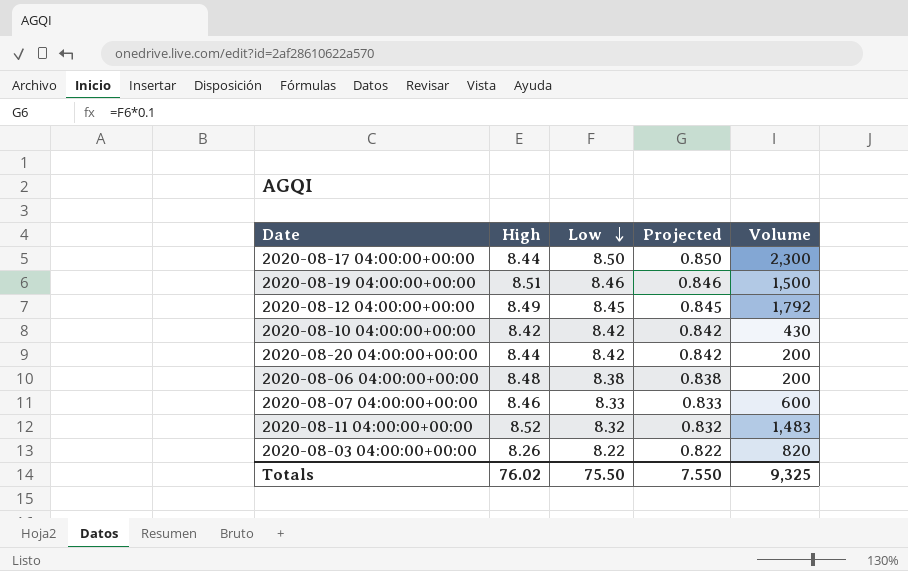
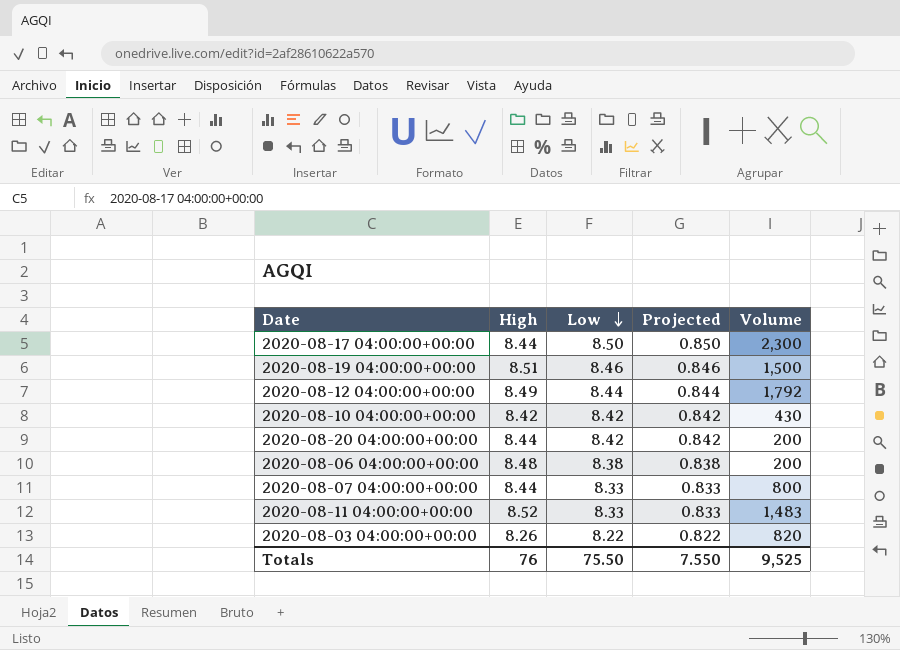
2020-08-12 04:00:00+00:00 | Low: 8.45 -> 8.44
2020-08-12 04:00:00+00:00 | Projected: 0.845 -> 0.844
2020-08-07 04:00:00+00:00 | High: 8.46 -> 8.44
2020-08-07 04:00:00+00:00 | Volume: 600 -> 800
2020-08-11 04:00:00+00:00 | Low: 8.32 -> 8.33
2020-08-11 04:00:00+00:00 | Projected: 0.832 -> 0.833
Totals | High: 76.02 -> 76
Totals | Volume: 9,325 -> 9,525

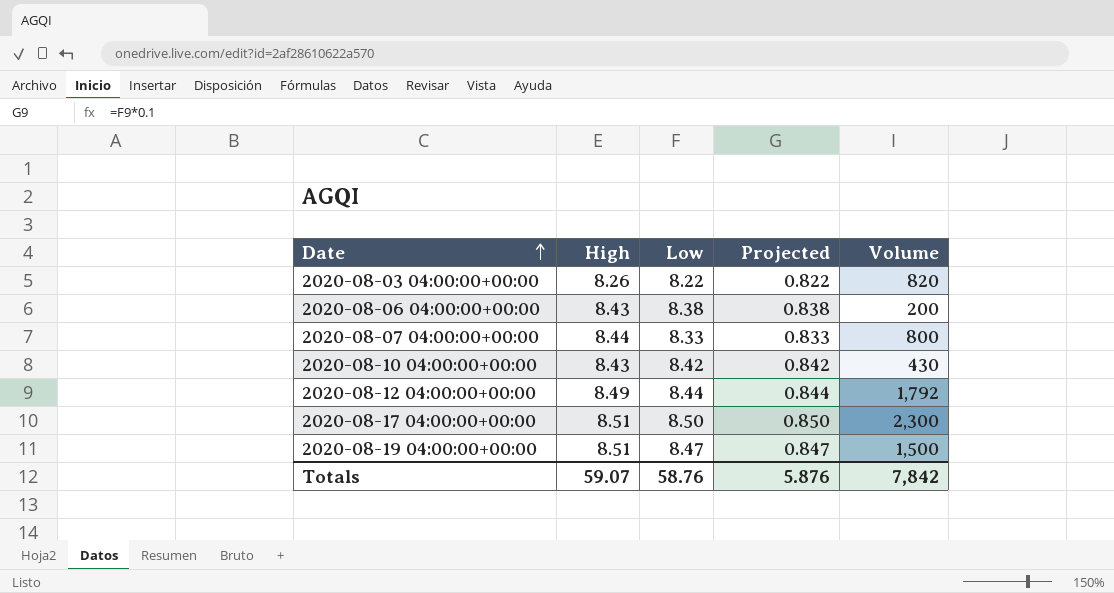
row order: Low descending -> Date ascending
row 2020-08-20 04:00:00+00:00: 8.44 | 8.42 | 0.842 | 200 -> none
row 2020-08-11 04:00:00+00:00: 8.52 | 8.33 | 0.833 | 1,483 -> none
2020-08-06 04:00:00+00:00 | High: 8.48 -> 8.43
2020-08-10 04:00:00+00:00 | High: 8.42 -> 8.43
2020-08-17 04:00:00+00:00 | High: 8.44 -> 8.51
2020-08-19 04:00:00+00:00 | Low: 8.46 -> 8.47
2020-08-19 04:00:00+00:00 | Projected: 0.846 -> 0.847
Totals | High: 76 -> 59.07
Totals | Low: 75.50 -> 58.76
Totals | Projected: 7.550 -> 5.876
Totals | Volume: 9,525 -> 7,842

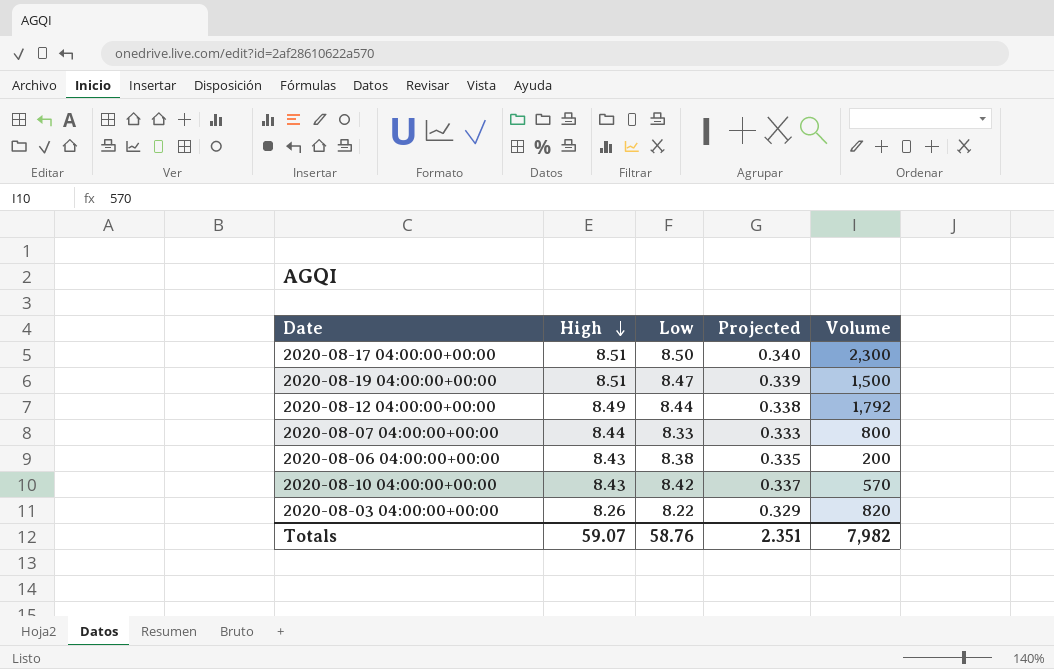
row order: Date ascending -> High descending
column Projected | formula: [Low] * 0.1 -> [Low] * 0.04
2020-08-10 04:00:00+00:00 | Volume: 430 -> 570
Totals | Projected: 5.876 -> 2.351
Totals | Volume: 7,842 -> 7,982

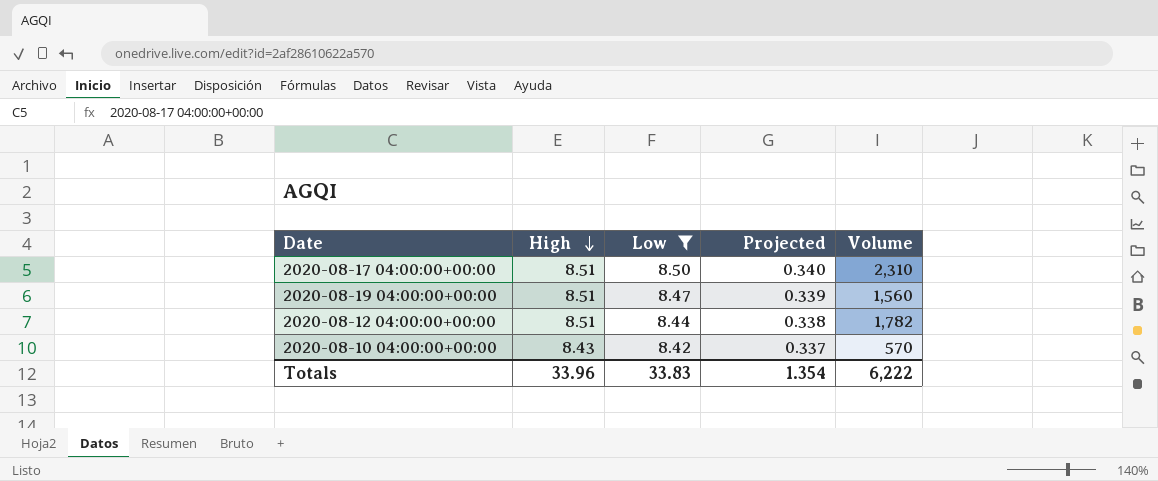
filter: none -> Low >= 8.42
2020-08-17 04:00:00+00:00 | Volume: 2,300 -> 2,310
2020-08-19 04:00:00+00:00 | Volume: 1,500 -> 1,560
2020-08-12 04:00:00+00:00 | High: 8.49 -> 8.51
2020-08-12 04:00:00+00:00 | Volume: 1,792 -> 1,782
Totals | High: 59.07 -> 33.96
Totals | Low: 58.76 -> 33.83
Totals | Projected: 2.351 -> 1.354
Totals | Volume: 7,982 -> 6,222

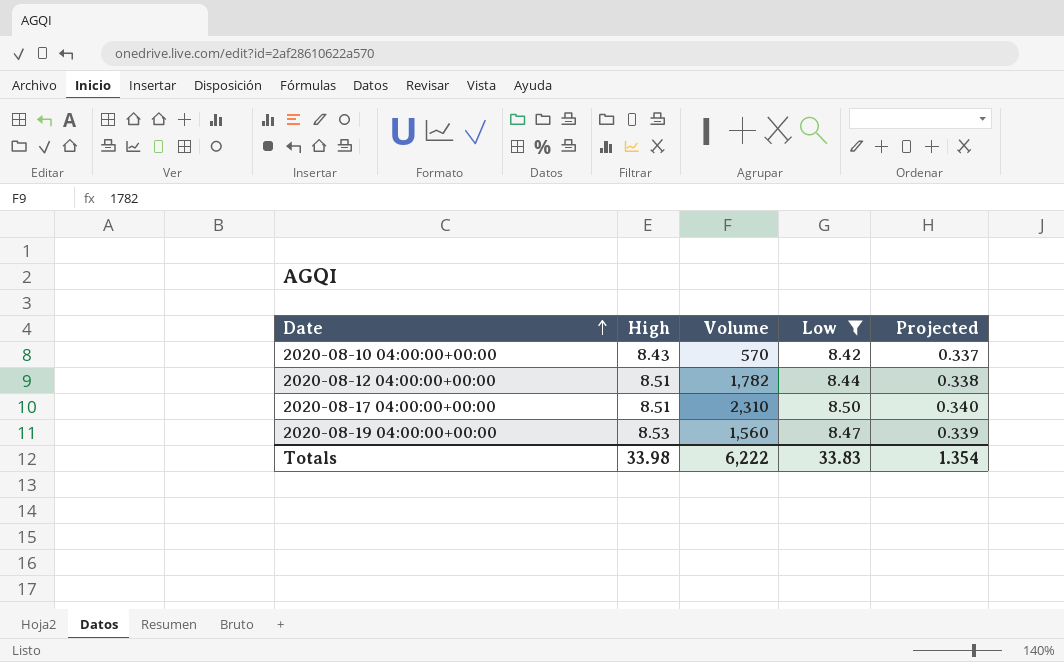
row order: High descending -> Date ascending
column Volume | position: 5 -> 3
2020-08-19 04:00:00+00:00 | High: 8.51 -> 8.53
Totals | High: 33.96 -> 33.98

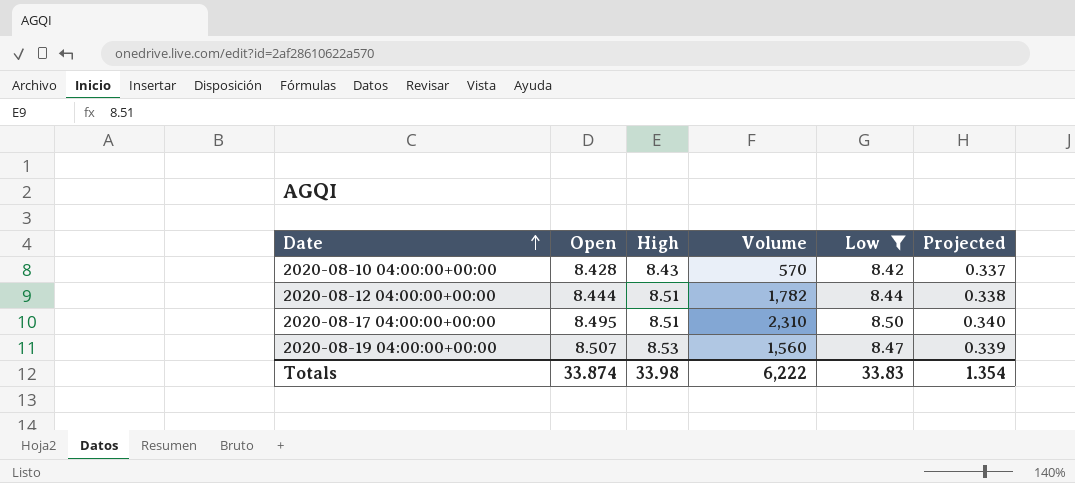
column Open | position: none -> 2

